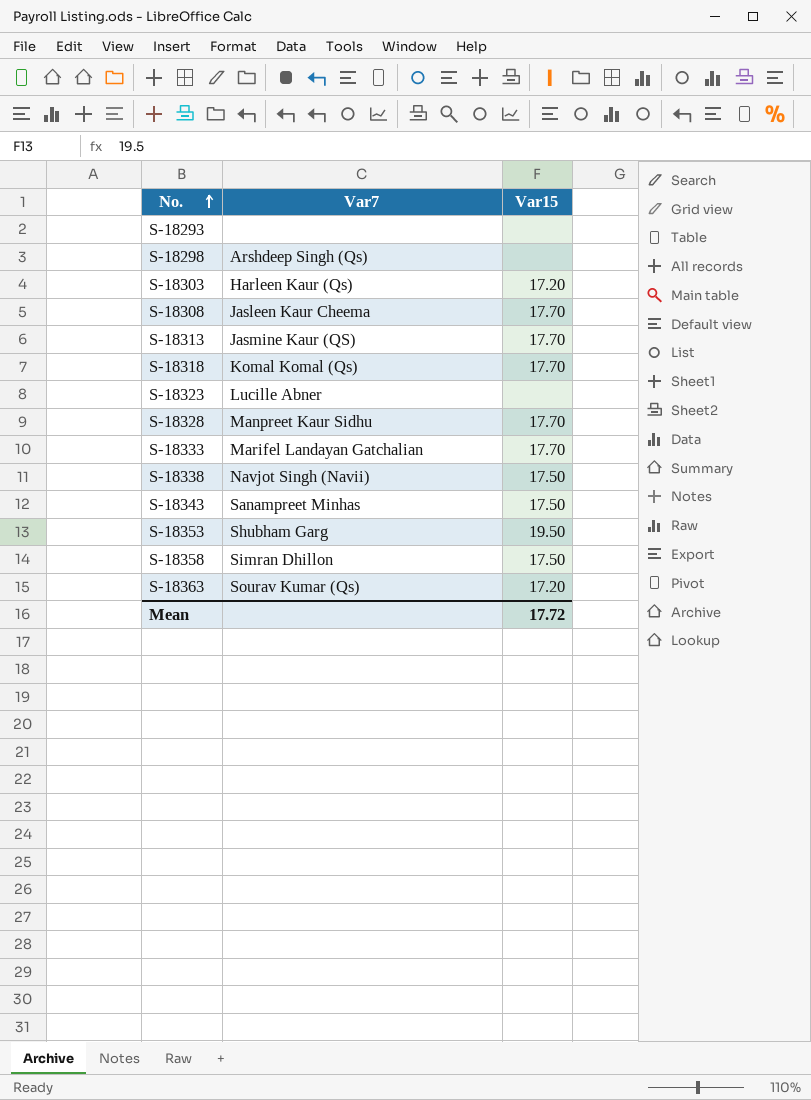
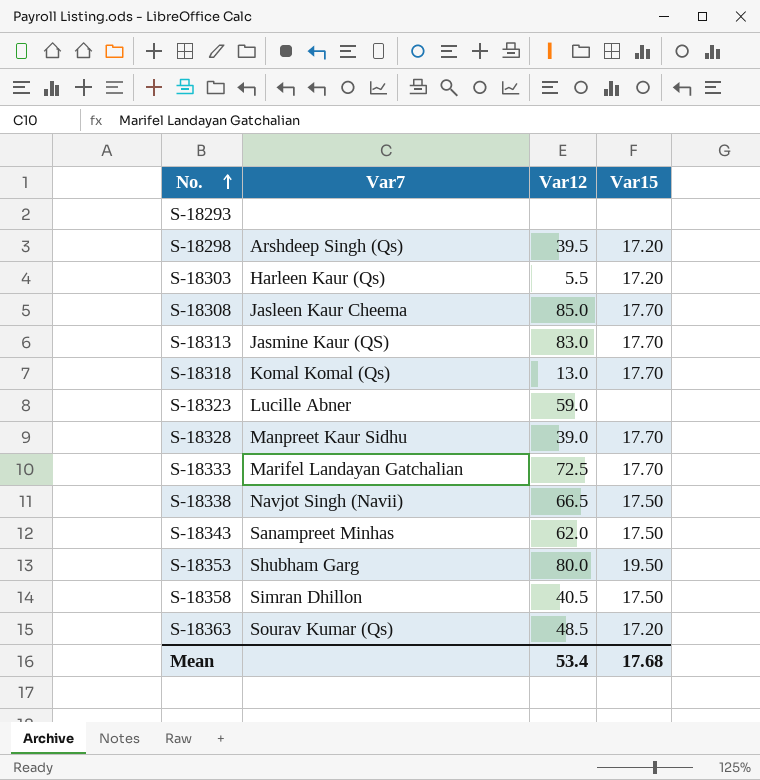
column Var12 | position: none -> 3
S-18298 | Var15: none -> 17.20
Mean | Var15: 17.72 -> 17.68

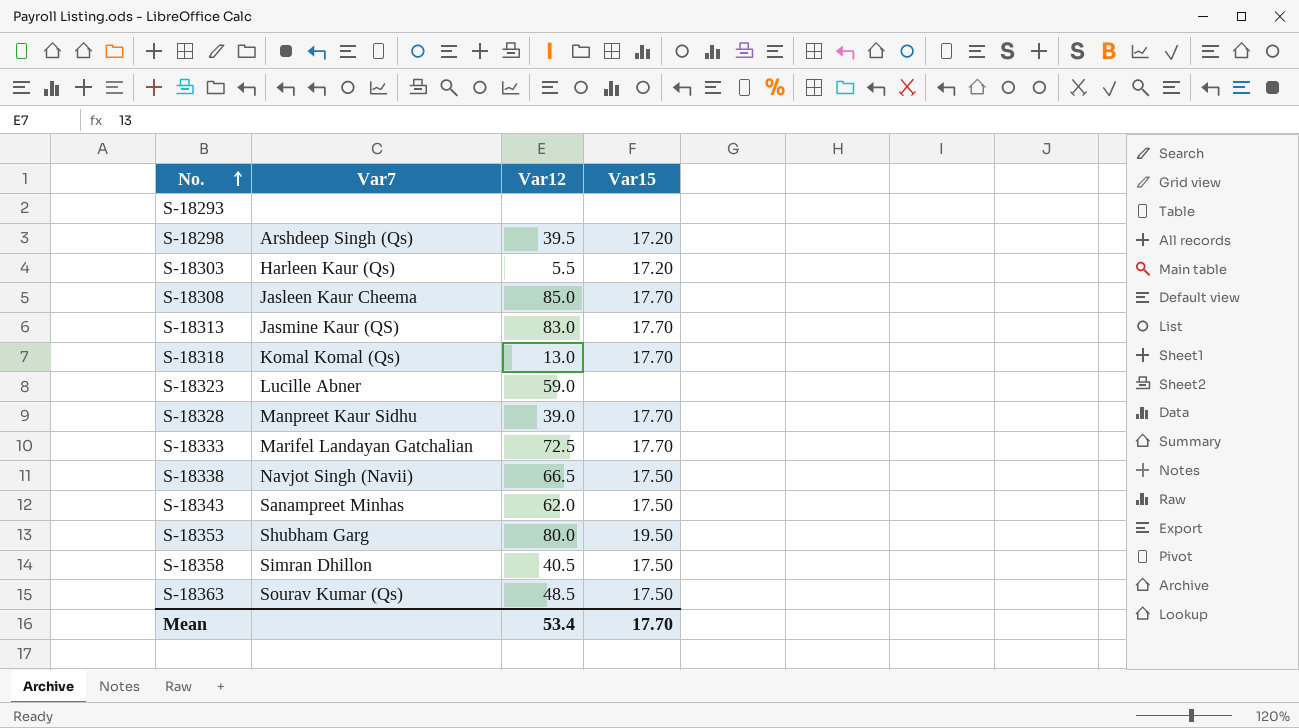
S-18363 | Var15: 17.20 -> 17.50
Mean | Var15: 17.68 -> 17.70

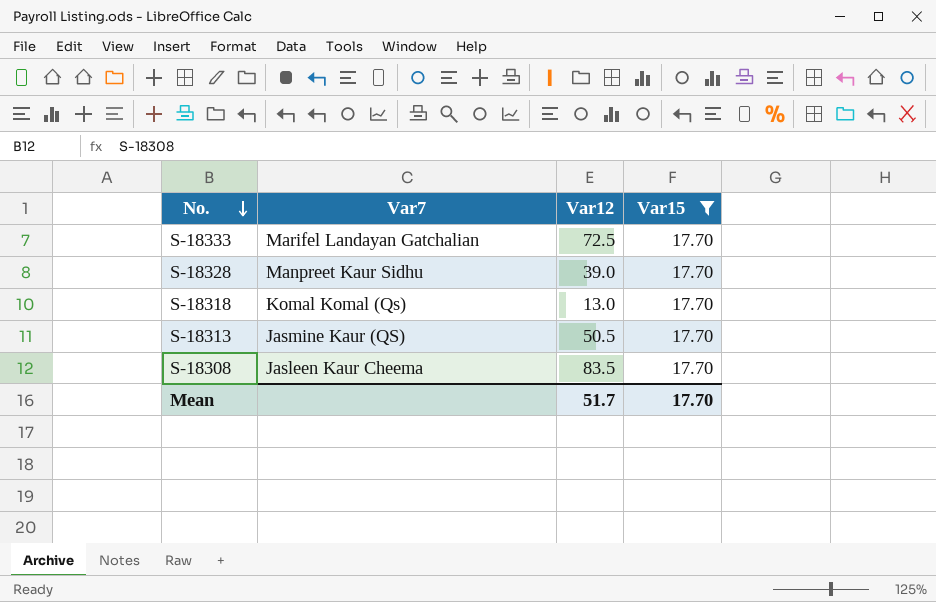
filter: none -> Var15 = 17.70
row order: No. ascending -> No. descending
S-18313 | Var12: 83.0 -> 50.5
S-18308 | Var12: 85.0 -> 83.5
Mean | Var12: 53.4 -> 51.7

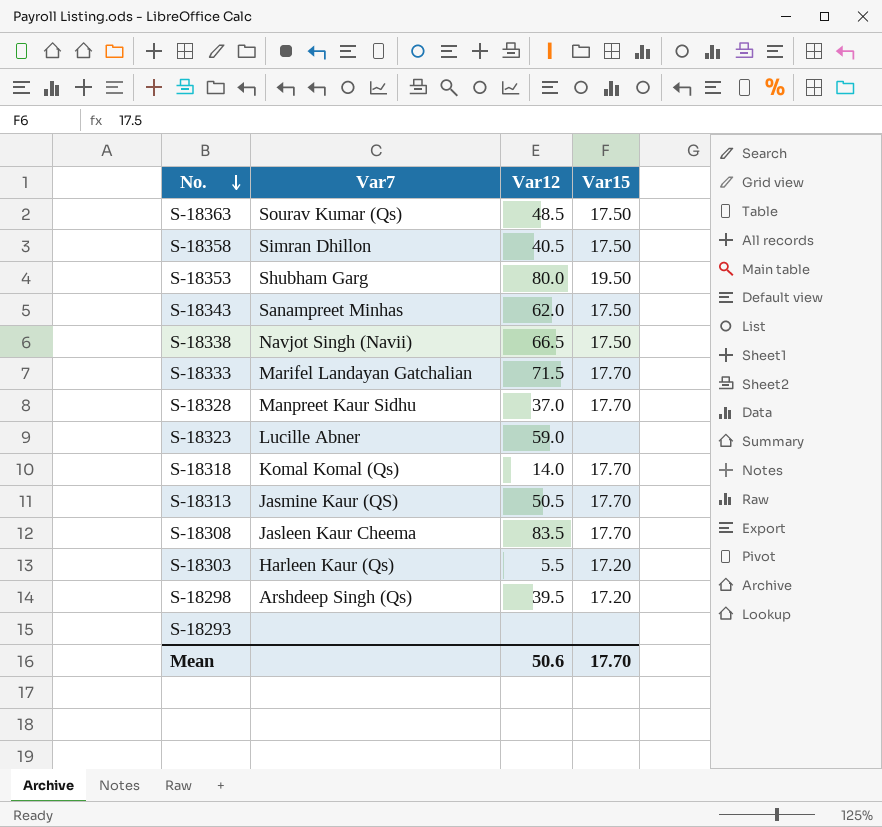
filter: Var15 = 17.70 -> none
S-18333 | Var12: 72.5 -> 71.5
S-18328 | Var12: 39.0 -> 37.0
S-18318 | Var12: 13.0 -> 14.0
Mean | Var12: 51.7 -> 50.6

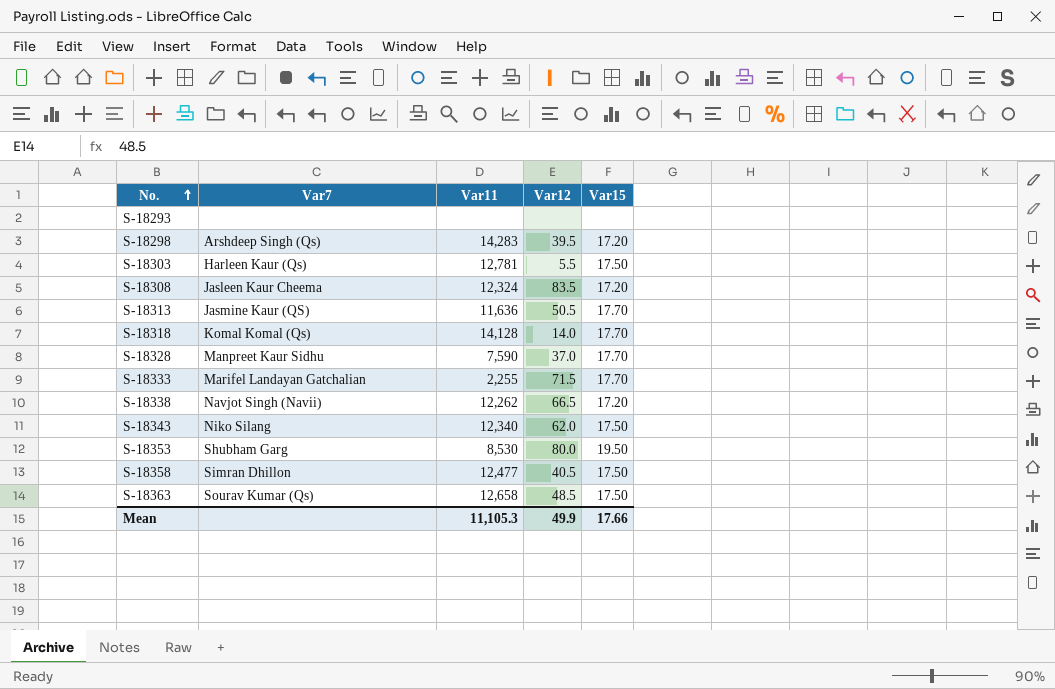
row order: No. descending -> No. ascending
column Var11 | position: none -> 3
row S-18323: Lucille Abner | 59.0 | none -> none
S-18303 | Var15: 17.20 -> 17.50
S-18308 | Var15: 17.70 -> 17.20
S-18338 | Var15: 17.50 -> 17.20
S-18343 | Var7: Sanampreet Minhas -> Niko Silang
Mean | Var12: 50.6 -> 49.9
Mean | Var15: 17.70 -> 17.66

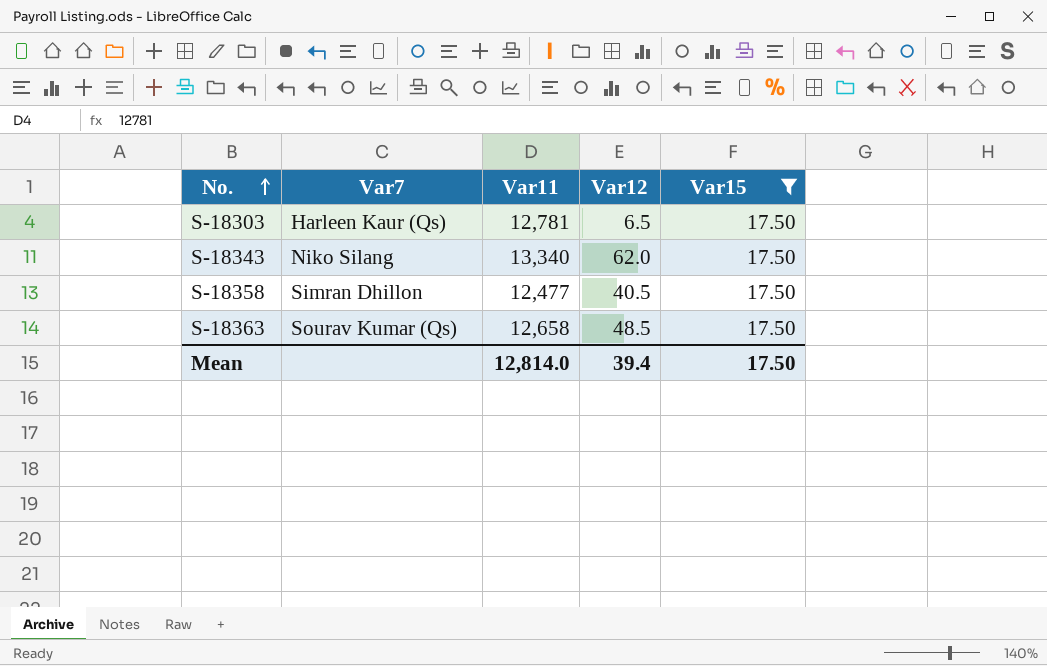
filter: none -> Var15 = 17.50
S-18303 | Var12: 5.5 -> 6.5
S-18343 | Var11: 12,340 -> 13,340
Mean | Var11: 11,105.3 -> 12,814.0
Mean | Var12: 49.9 -> 39.4
Mean | Var15: 17.66 -> 17.50

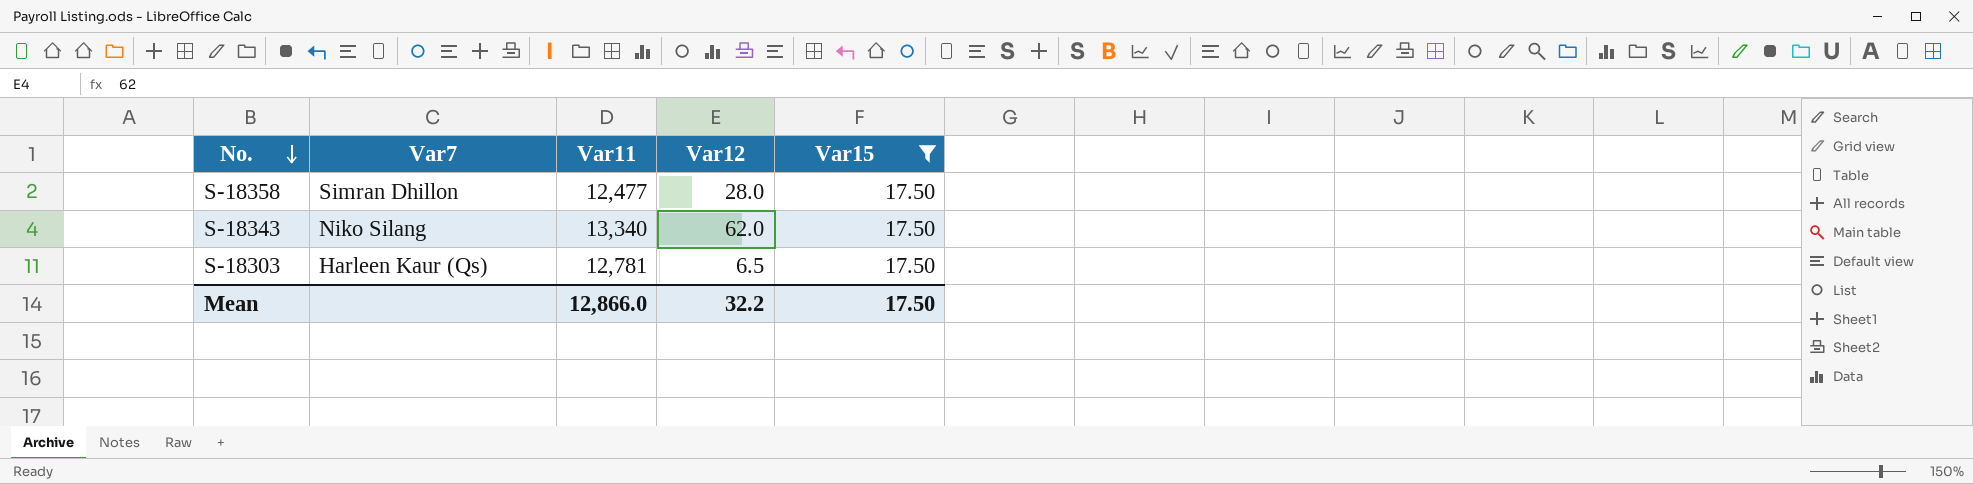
row order: No. ascending -> No. descending
row S-18363: Sourav Kumar (Qs) | 12,658 | 48.5 | 17.50 -> none
S-18358 | Var12: 40.5 -> 28.0
Mean | Var11: 12,814.0 -> 12,866.0
Mean | Var12: 39.4 -> 32.2

